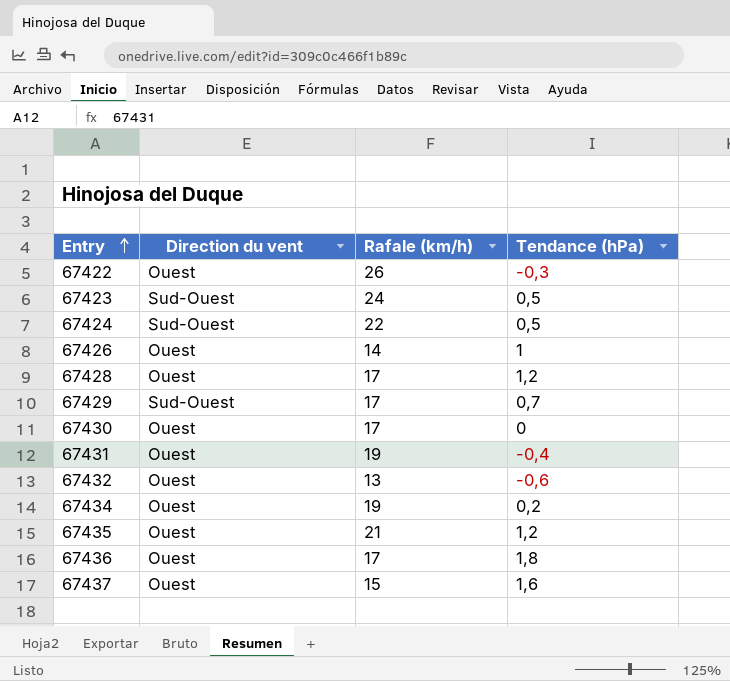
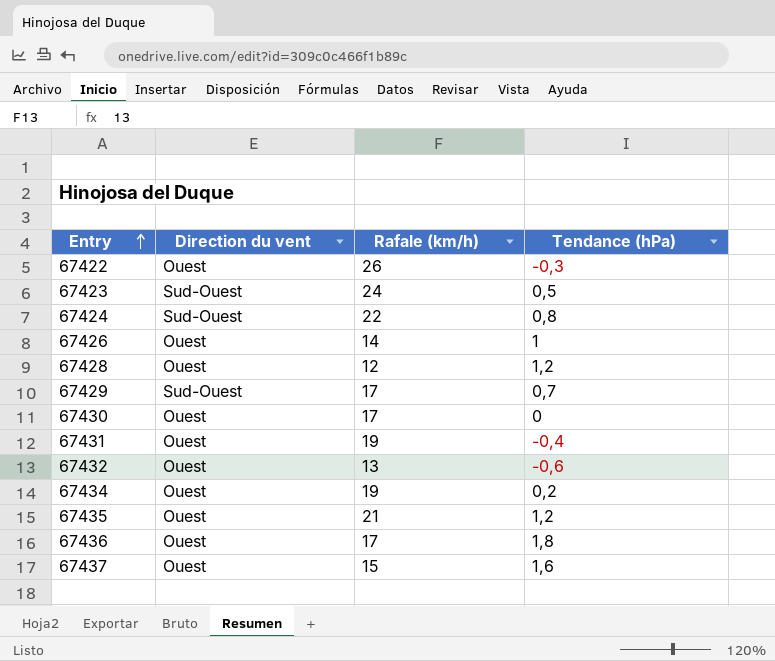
67424 | Tendance (hPa): 0,5 -> 0,8
67428 | Rafale (km/h): 17 -> 12

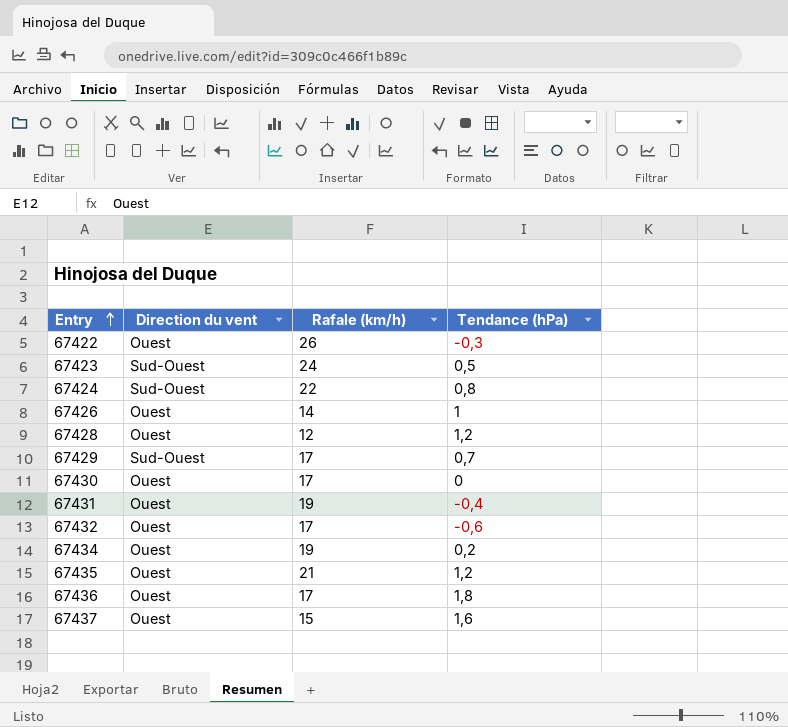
67432 | Rafale (km/h): 13 -> 17

